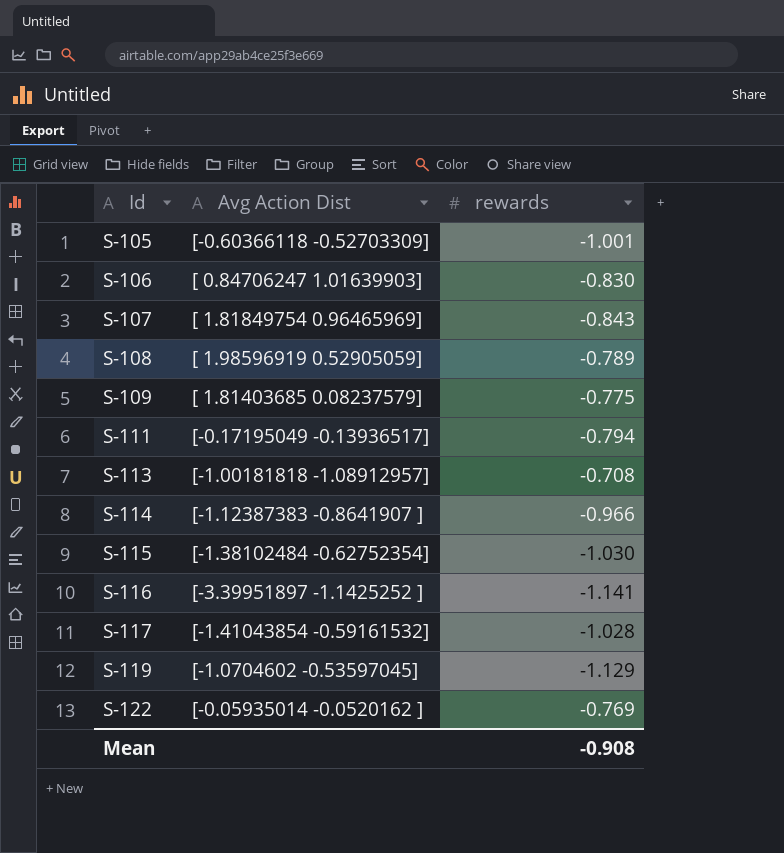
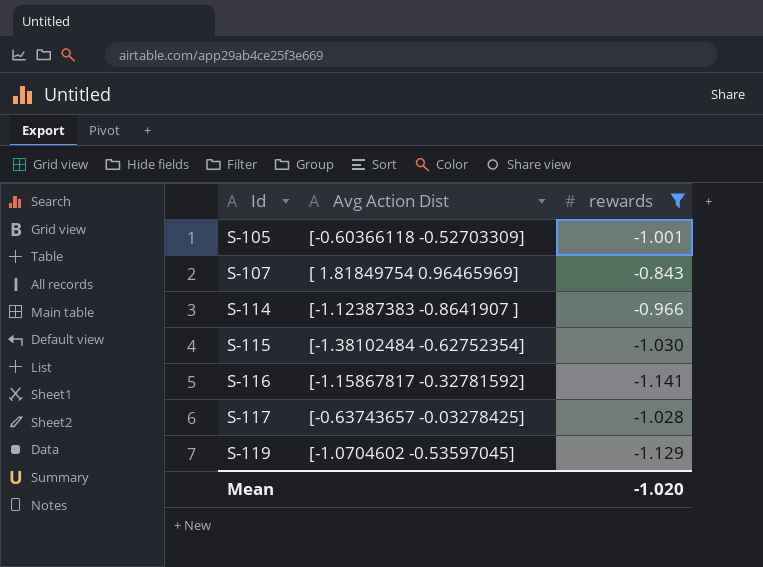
filter: none -> rewards <= -0.843
S-116 | Avg Action Dist: [-3.39951897 -1.1425252 ] -> [-1.15867817 -0.32781592]
S-117 | Avg Action Dist: [-1.41043854 -0.59161532] -> [-0.63743657 -0.03278425]
Mean | rewards: -0.908 -> -1.020

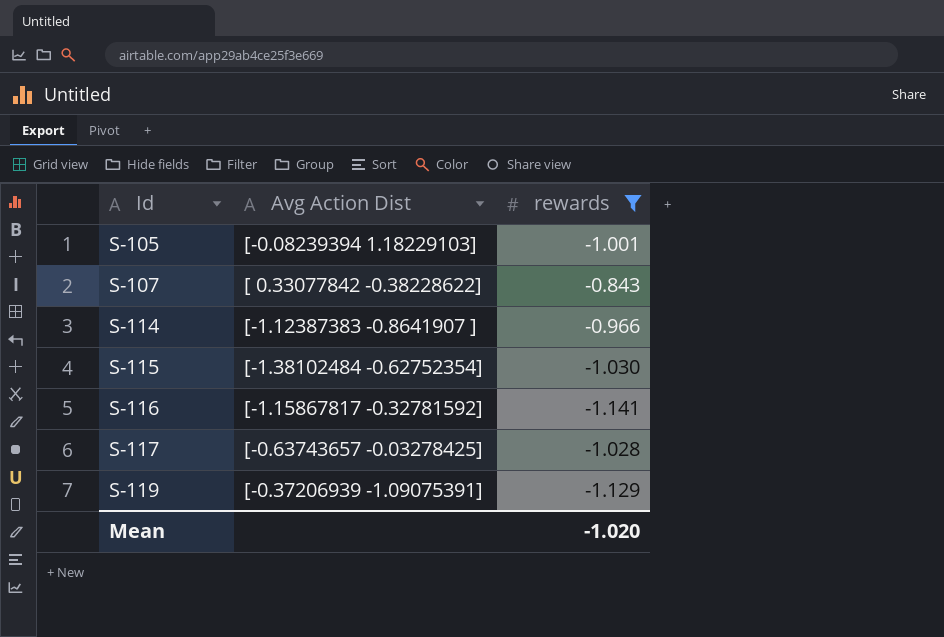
S-105 | Avg Action Dist: [-0.60366118 -0.52703309] -> [-0.08239394 1.18229103]
S-107 | Avg Action Dist: [ 1.81849754 0.96465969] -> [ 0.33077842 -0.38228622]
S-119 | Avg Action Dist: [-1.0704602 -0.53597045] -> [-0.37206939 -1.09075391]

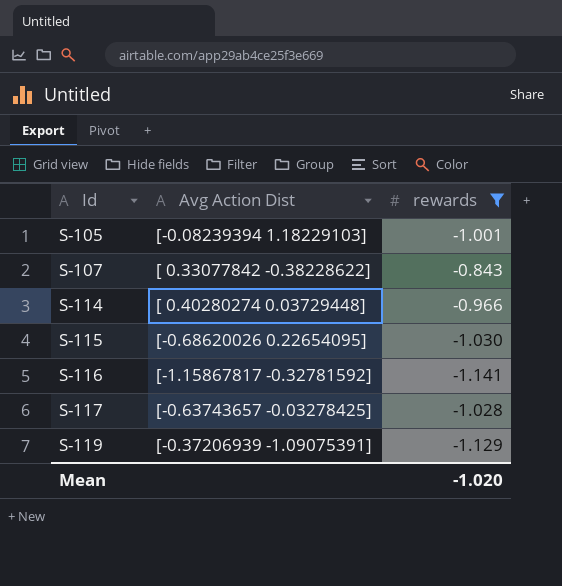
S-114 | Avg Action Dist: [-1.12387383 -0.8641907 ] -> [ 0.40280274 0.03729448]
S-115 | Avg Action Dist: [-1.38102484 -0.62752354] -> [-0.68620026 0.22654095]

